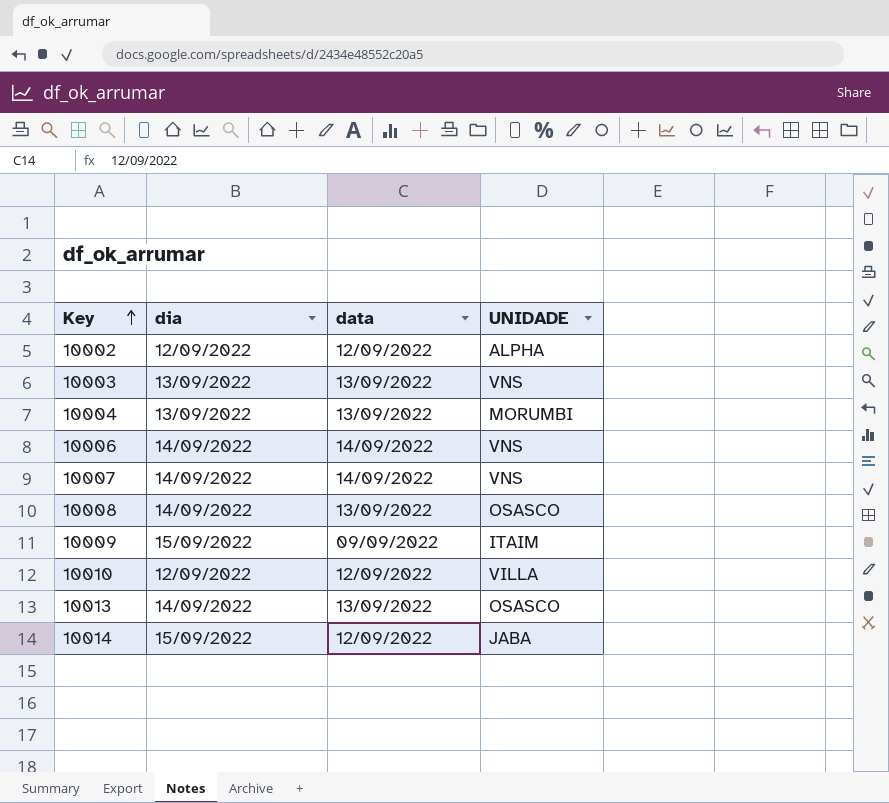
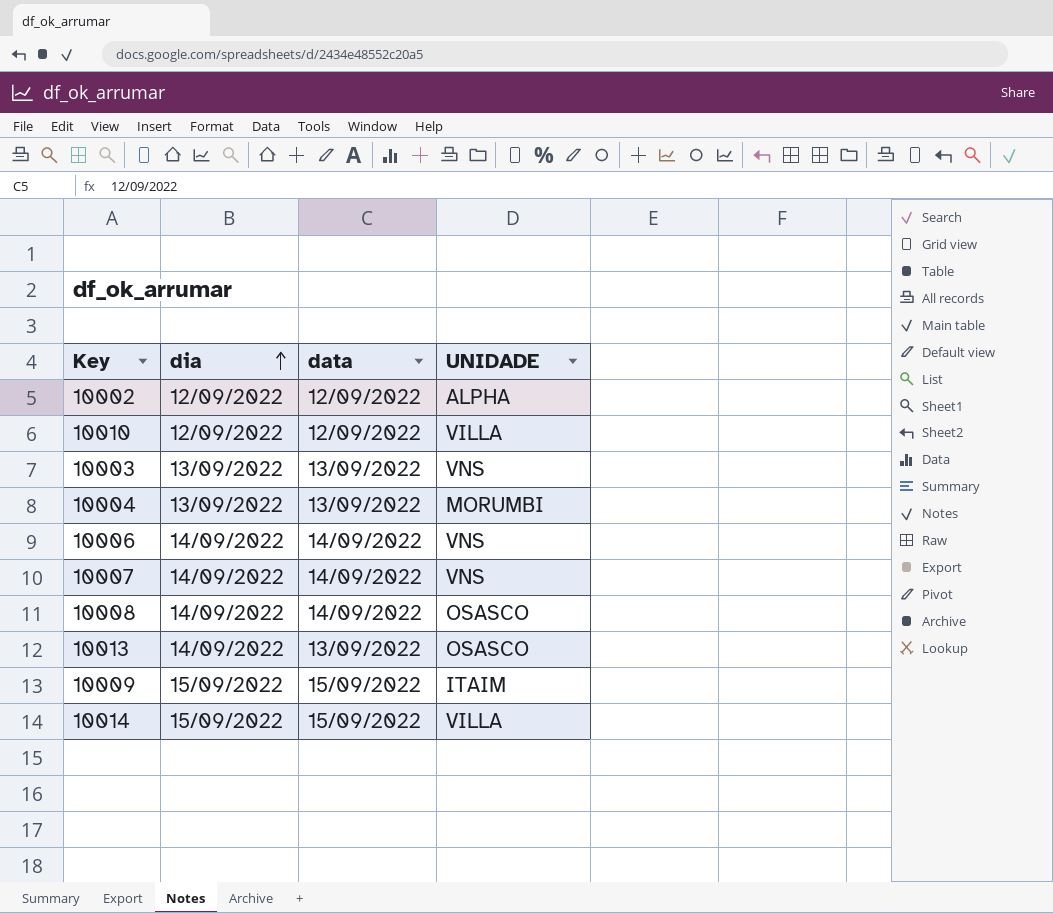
row order: Key ascending -> dia ascending
10008 | data: 13/09/2022 -> 14/09/2022
10009 | data: 09/09/2022 -> 15/09/2022
10014 | data: 12/09/2022 -> 15/09/2022
10014 | UNIDADE: JABA -> VILLA

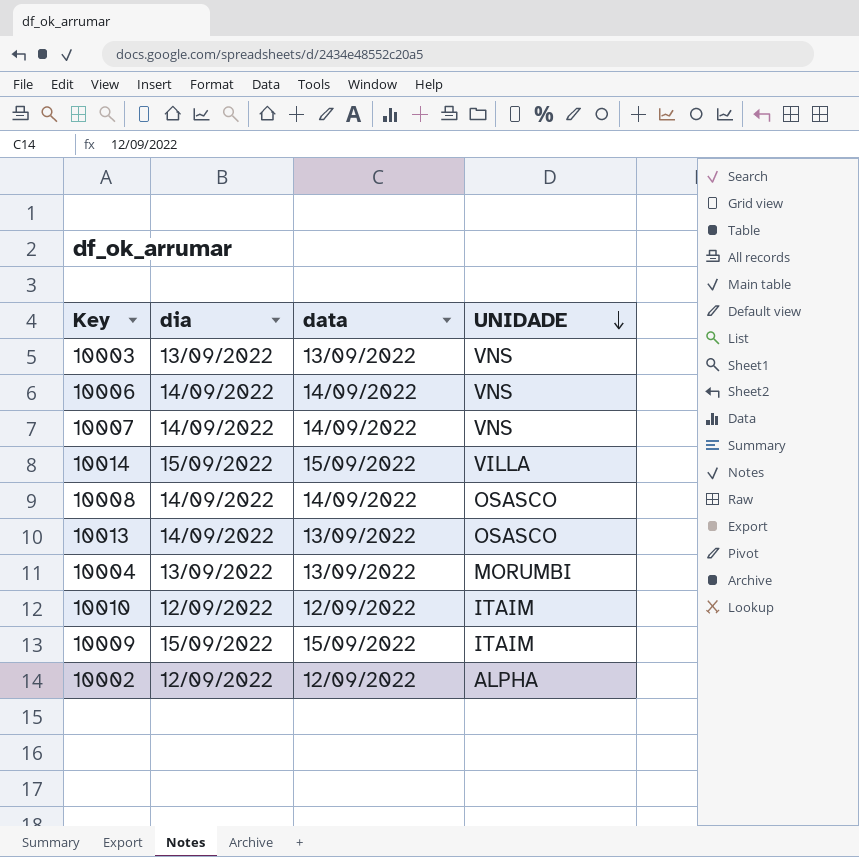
row order: dia ascending -> UNIDADE descending
10010 | UNIDADE: VILLA -> ITAIM

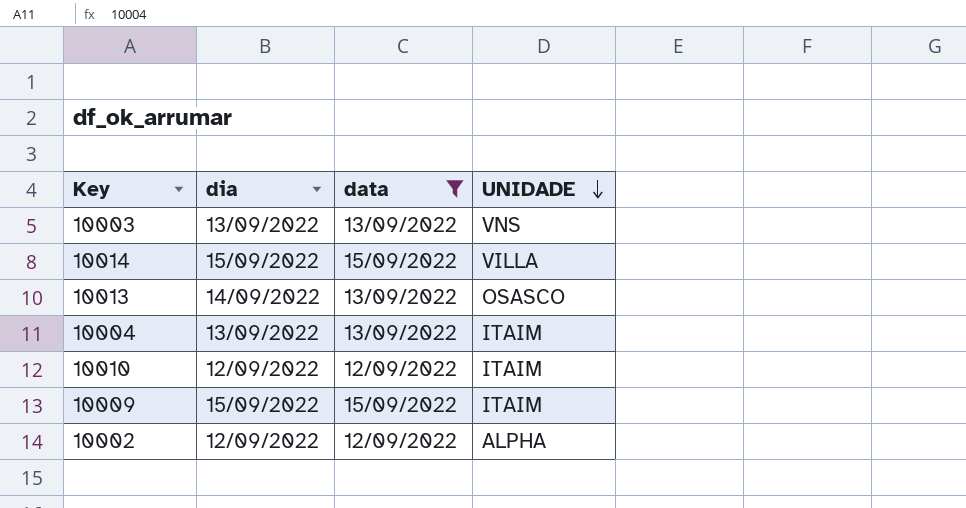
filter: none -> data != 14/09/2022
10004 | UNIDADE: MORUMBI -> ITAIM

